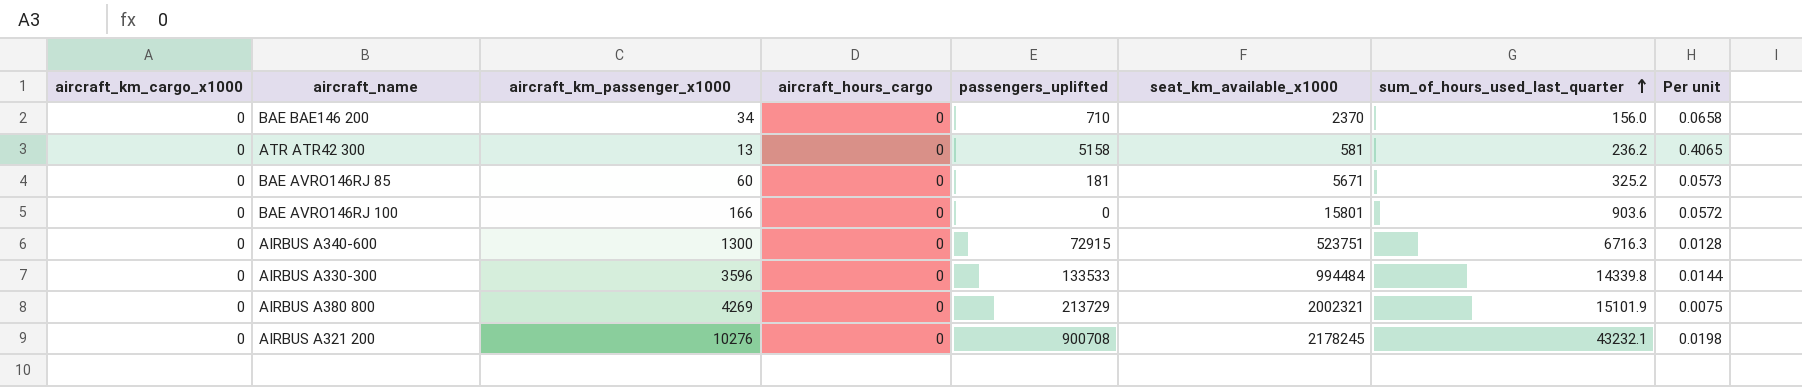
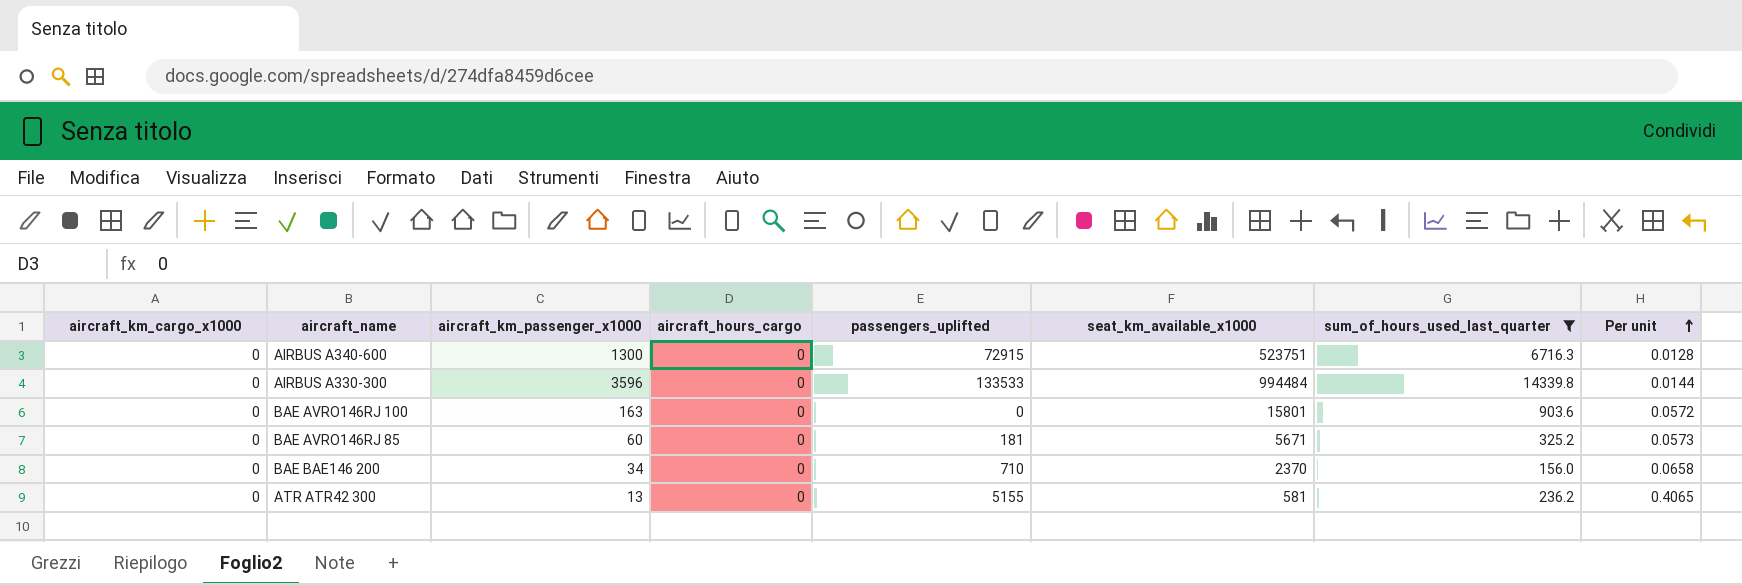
filter: none -> sum_of_hours_used_last_quarter <= 14339.8
row order: sum_of_hours_used_last_quarter ascending -> Per unit ascending
BAE AVRO146RJ 100 | aircraft_km_passenger_x1000: 166 -> 163
ATR ATR42 300 | passengers_uplifted: 5158 -> 5155

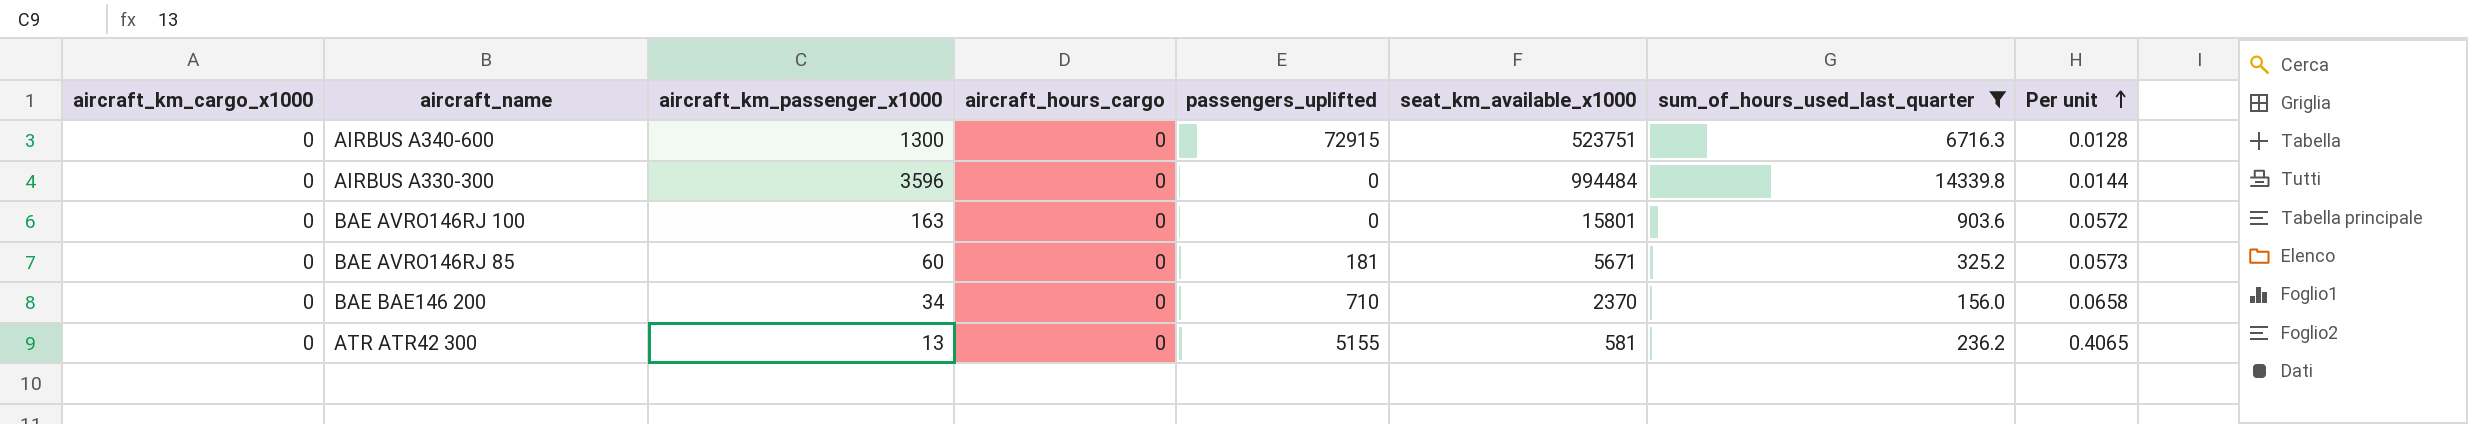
AIRBUS A330-300 | passengers_uplifted: 133533 -> 0

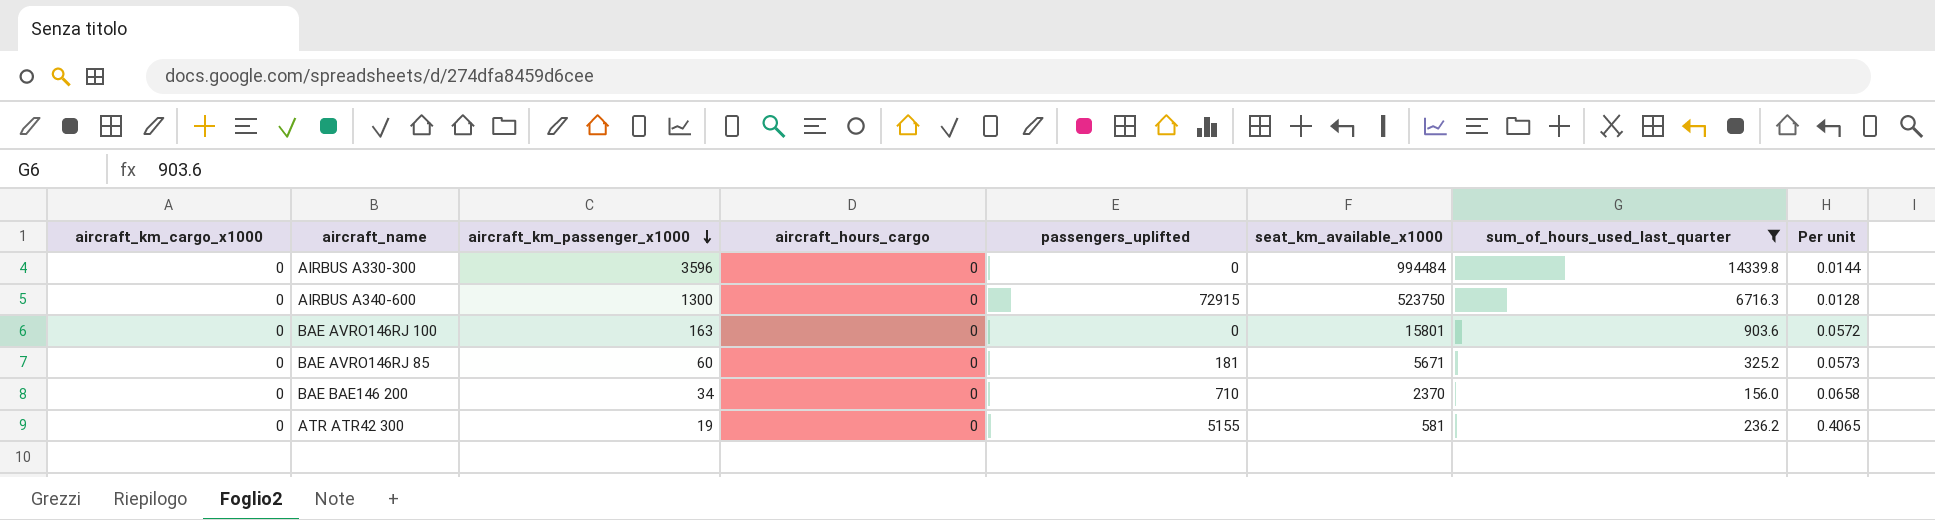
row order: Per unit ascending -> aircraft_km_passenger_x1000 descending
AIRBUS A340-600 | seat_km_available_x1000: 523751 -> 523750
ATR ATR42 300 | aircraft_km_passenger_x1000: 13 -> 19

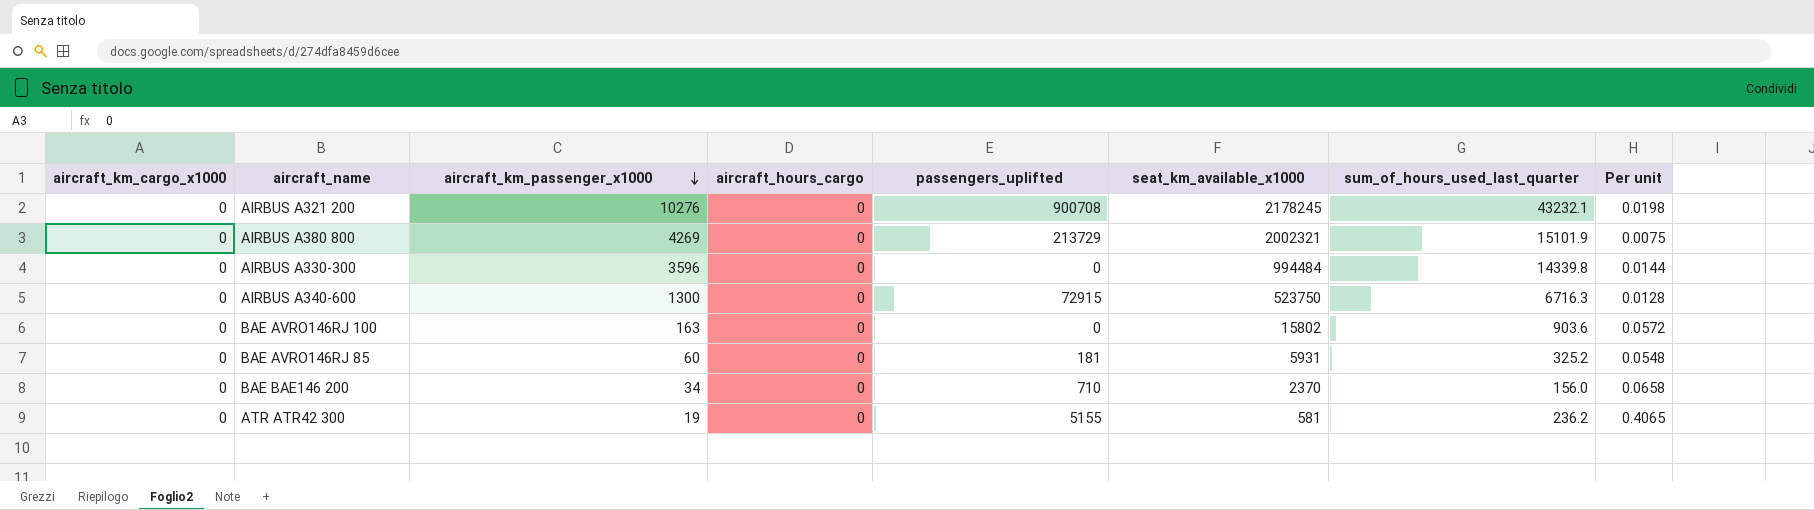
filter: sum_of_hours_used_last_quarter <= 14339.8 -> none
BAE AVRO146RJ 100 | seat_km_available_x1000: 15801 -> 15802
BAE AVRO146RJ 85 | seat_km_available_x1000: 5671 -> 5931
BAE AVRO146RJ 85 | Per unit: 0.0573 -> 0.0548

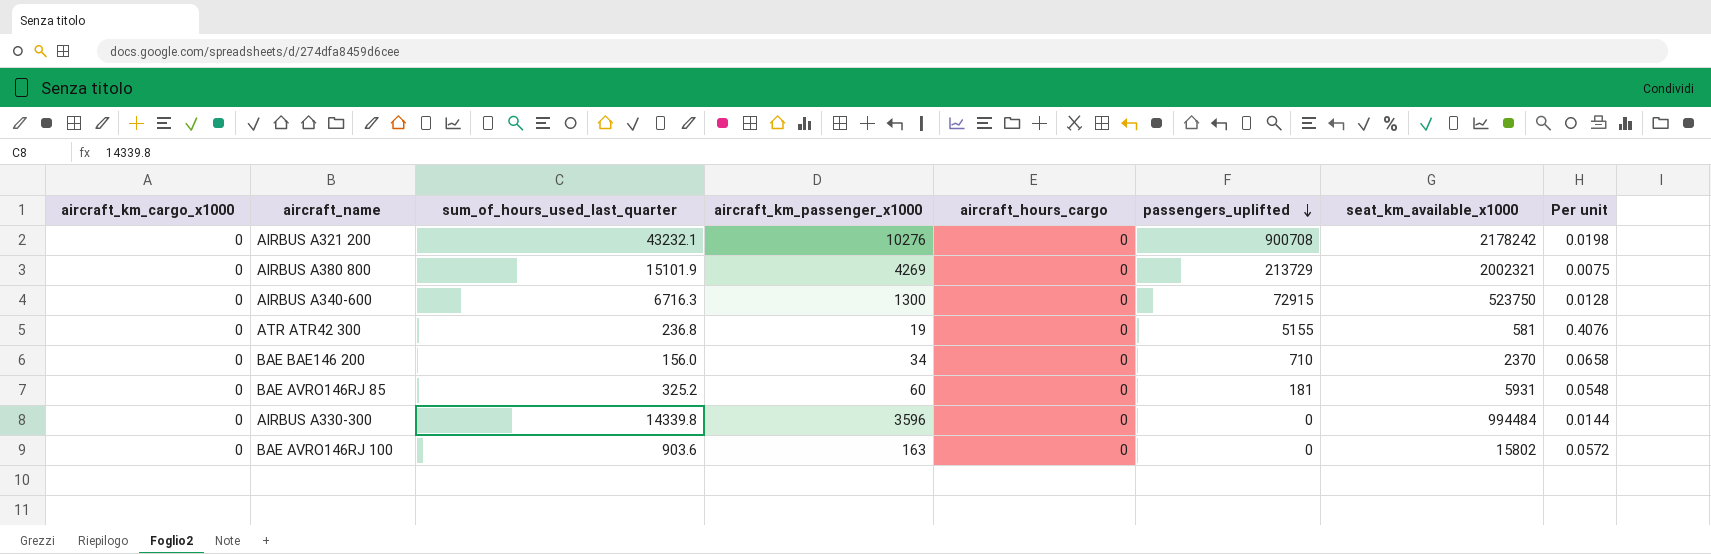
row order: aircraft_km_passenger_x1000 descending -> passengers_uplifted descending
column sum_of_hours_used_last_quarter | position: 7 -> 3
AIRBUS A321 200 | seat_km_available_x1000: 2178245 -> 2178242
ATR ATR42 300 | sum_of_hours_used_last_quarter: 236.2 -> 236.8
ATR ATR42 300 | Per unit: 0.4065 -> 0.4076

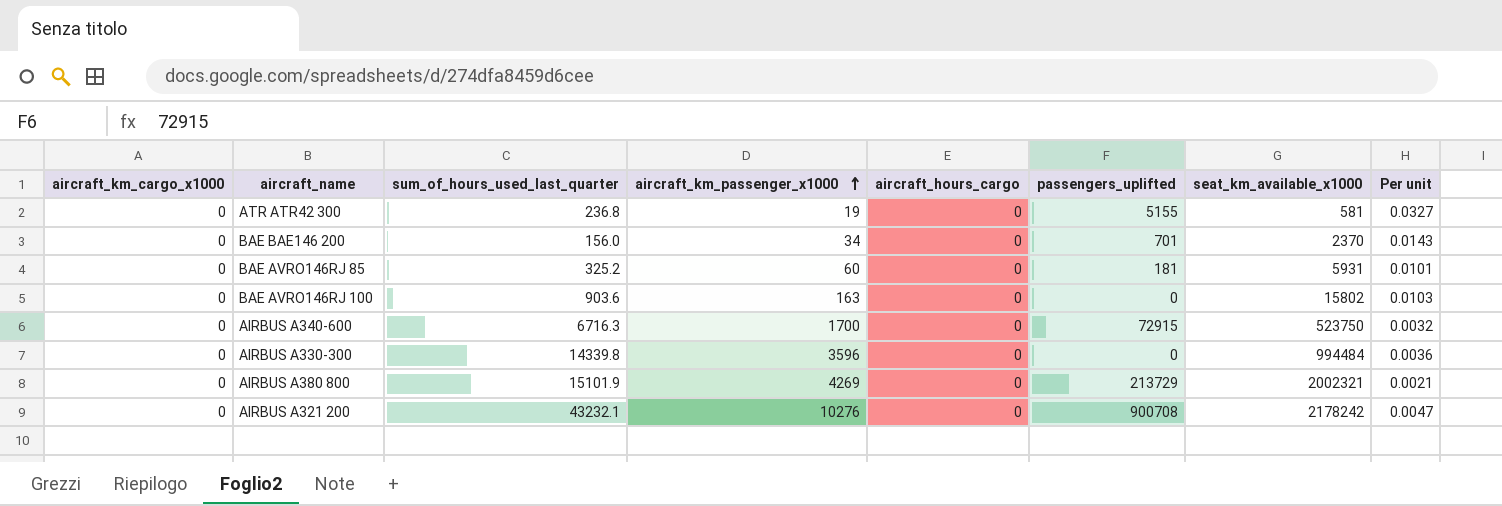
row order: passengers_uplifted descending -> aircraft_km_passenger_x1000 ascending
column Per unit | formula: [sum_of_hours_used_last_quarter] / [seat_km_available_x1000] -> [aircraft_km_passenger_x1000] / [seat_km_available_x1000]
BAE BAE146 200 | passengers_uplifted: 710 -> 701
AIRBUS A340-600 | aircraft_km_passenger_x1000: 1300 -> 1700

